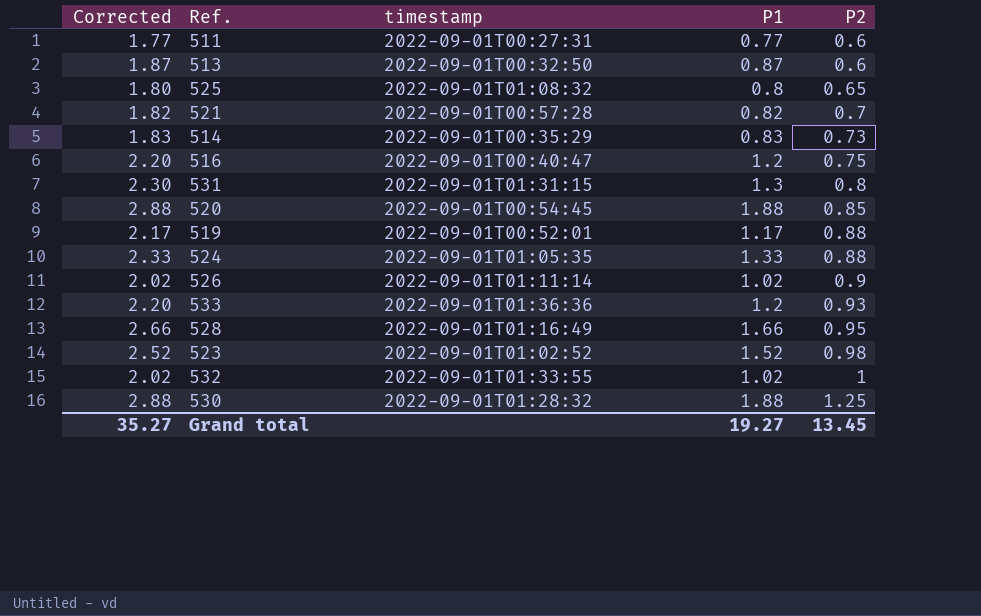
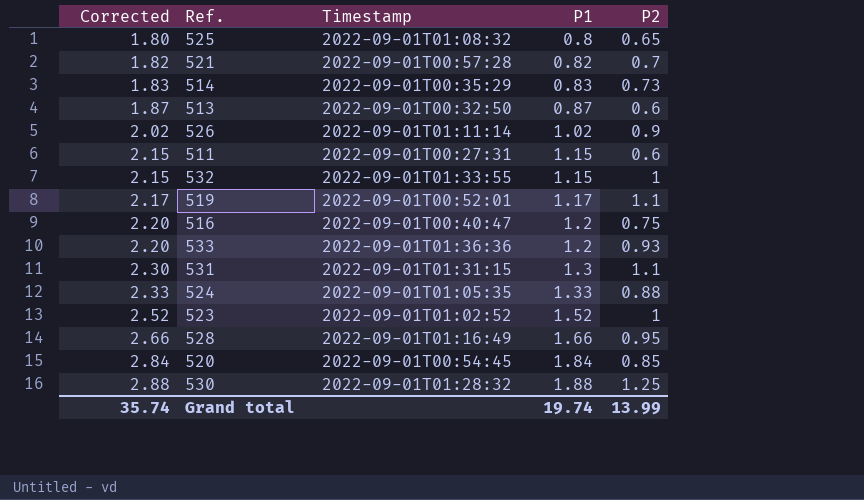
row order: P2 ascending -> Corrected ascending
column name: timestamp -> Timestamp
511 | Corrected: 1.77 -> 2.15
511 | P1: 0.77 -> 1.15
532 | Corrected: 2.02 -> 2.15
532 | P1: 1.02 -> 1.15
519 | P2: 0.88 -> 1.1
531 | P2: 0.8 -> 1.1
523 | P2: 0.98 -> 1
520 | Corrected: 2.88 -> 2.84
520 | P1: 1.88 -> 1.84
Grand total | Corrected: 35.27 -> 35.74
Grand total | P1: 19.27 -> 19.74
Grand total | P2: 13.45 -> 13.99

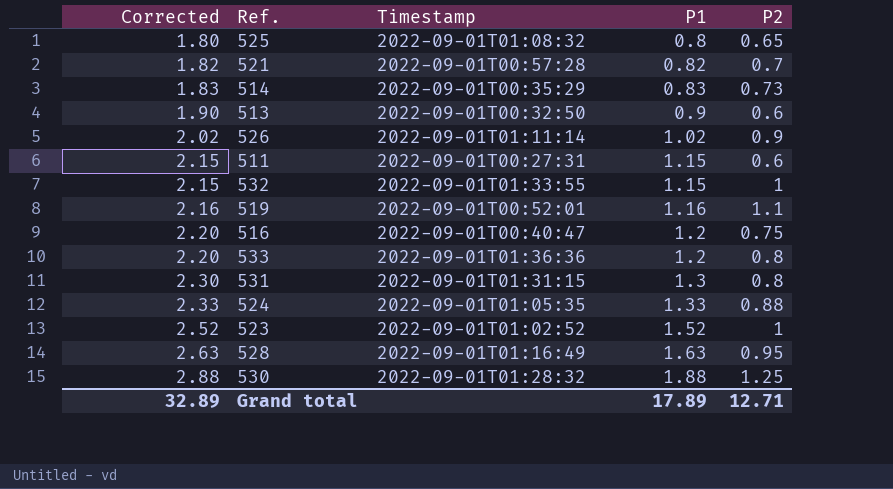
row 520: 2.84 | 2022-09-01T00:54:45 | 1.84 | 0.85 -> none
513 | Corrected: 1.87 -> 1.90
513 | P1: 0.87 -> 0.9
519 | Corrected: 2.17 -> 2.16
519 | P1: 1.17 -> 1.16
533 | P2: 0.93 -> 0.8
531 | P2: 1.1 -> 0.8
528 | Corrected: 2.66 -> 2.63
528 | P1: 1.66 -> 1.63
Grand total | Corrected: 35.74 -> 32.89
Grand total | P1: 19.74 -> 17.89
Grand total | P2: 13.99 -> 12.71

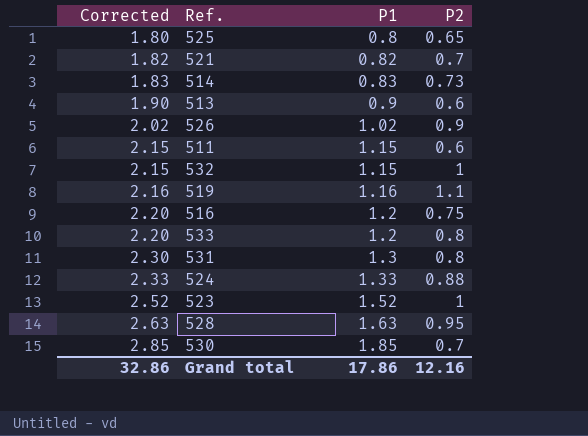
column Timestamp | position: 3 -> none
530 | Corrected: 2.88 -> 2.85
530 | P1: 1.88 -> 1.85
530 | P2: 1.25 -> 0.7
Grand total | Corrected: 32.89 -> 32.86
Grand total | P1: 17.89 -> 17.86
Grand total | P2: 12.71 -> 12.16

